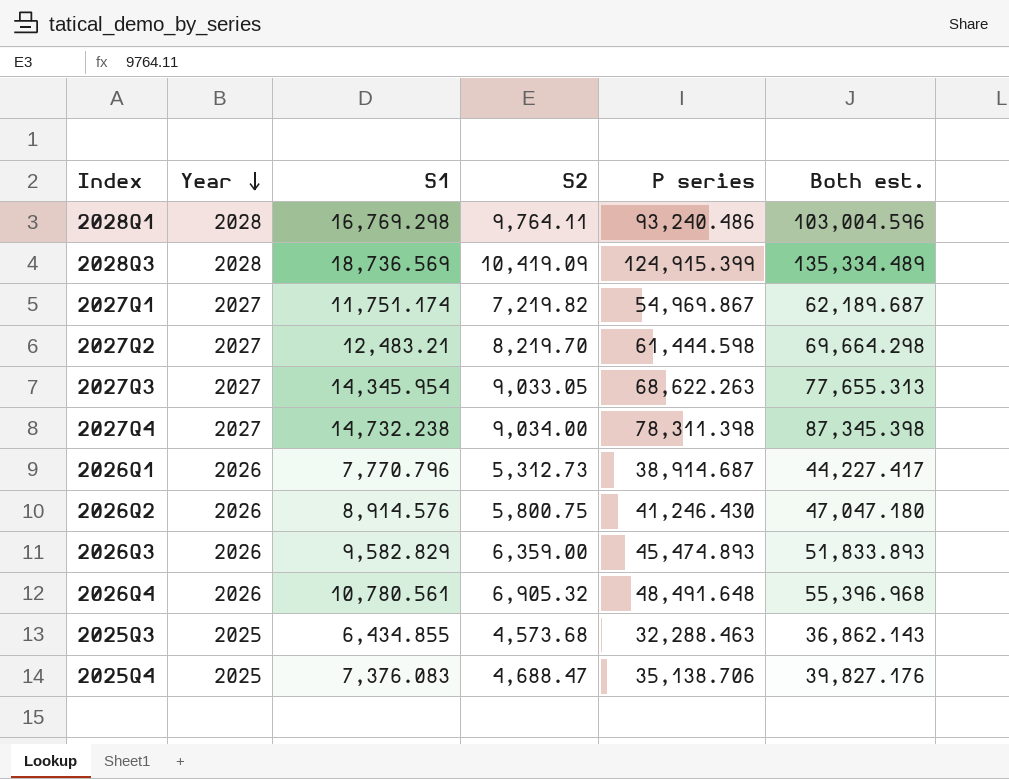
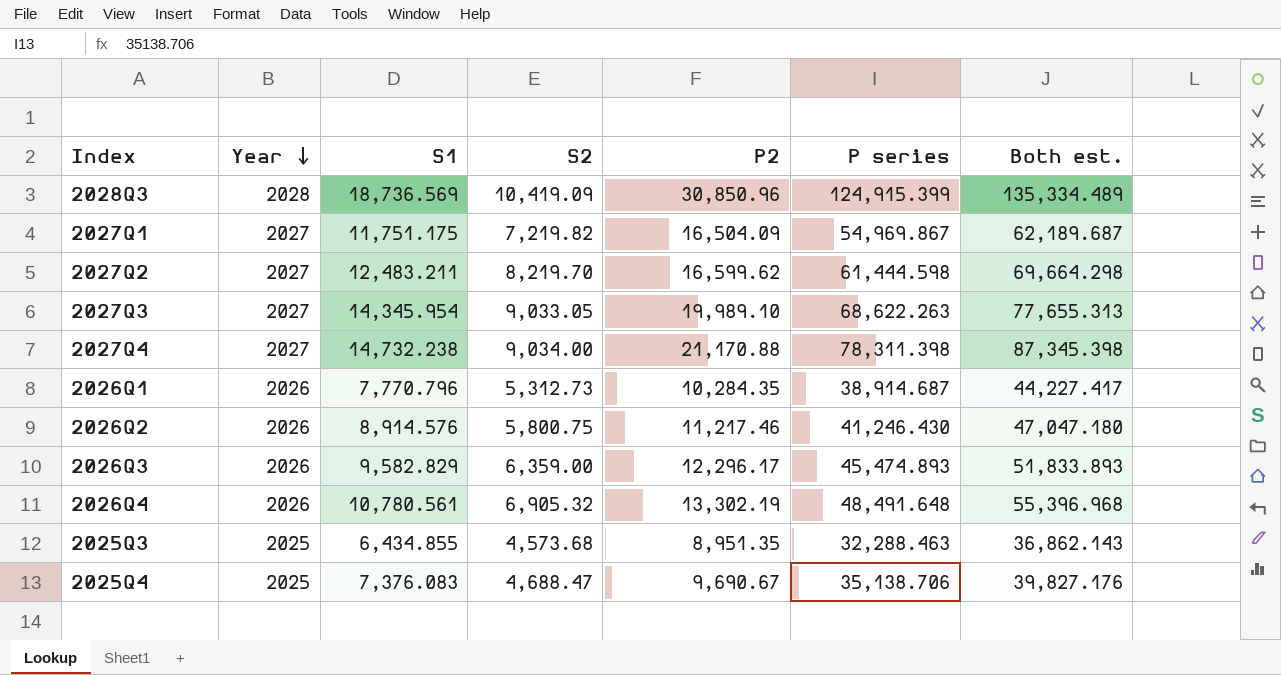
column P2 | position: none -> 5
row 2028Q1: 2028 | 16,769.298 | 9,764.11 | 93,240.486 | 103,004.596 -> none
2027Q1 | S1: 11,751.174 -> 11,751.175
2027Q2 | S1: 12,483.21 -> 12,483.211

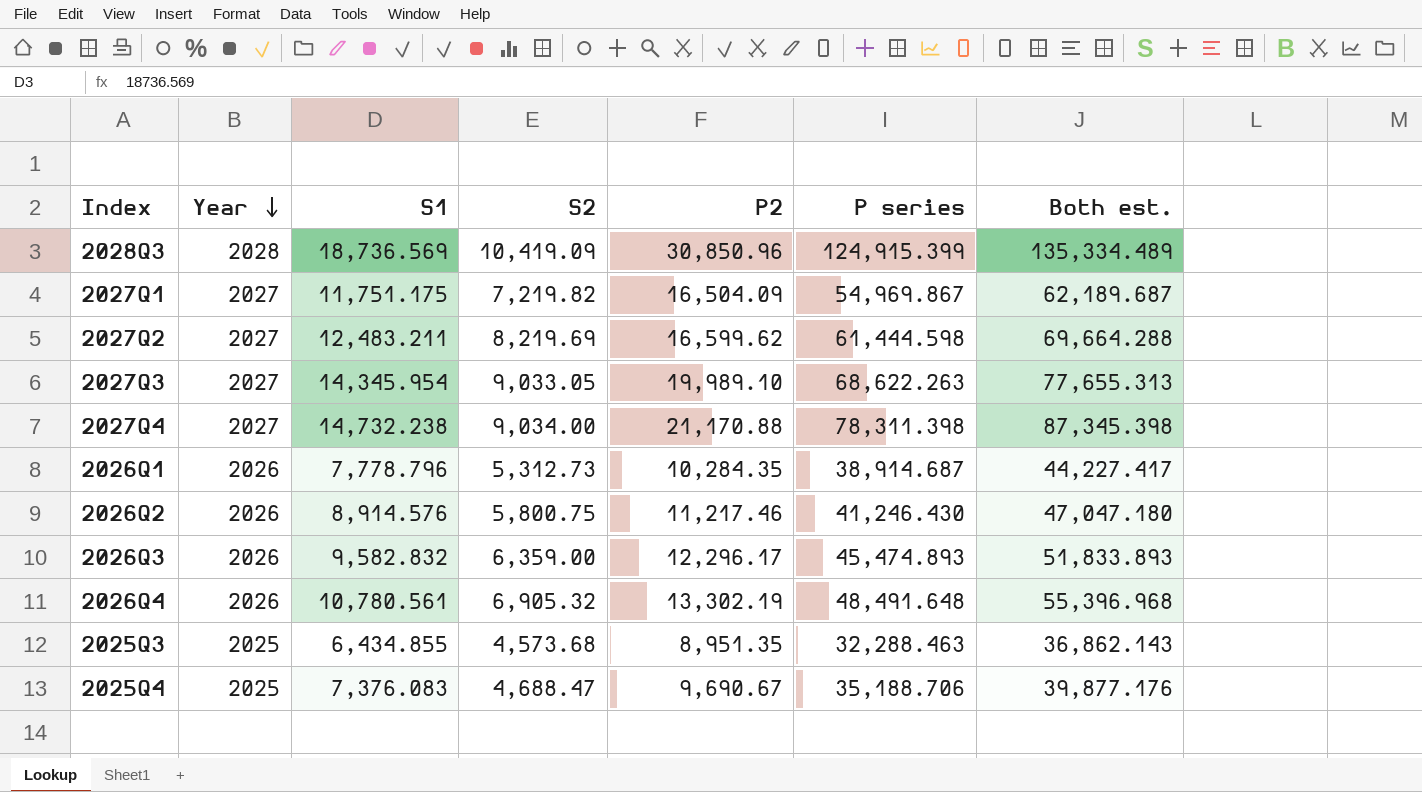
2027Q2 | S2: 8,219.70 -> 8,219.69
2027Q2 | Both est.: 69,664.298 -> 69,664.288
2026Q1 | S1: 7,770.796 -> 7,778.796
2026Q3 | S1: 9,582.829 -> 9,582.832
2025Q4 | P series: 35,138.706 -> 35,188.706
2025Q4 | Both est.: 39,827.176 -> 39,877.176

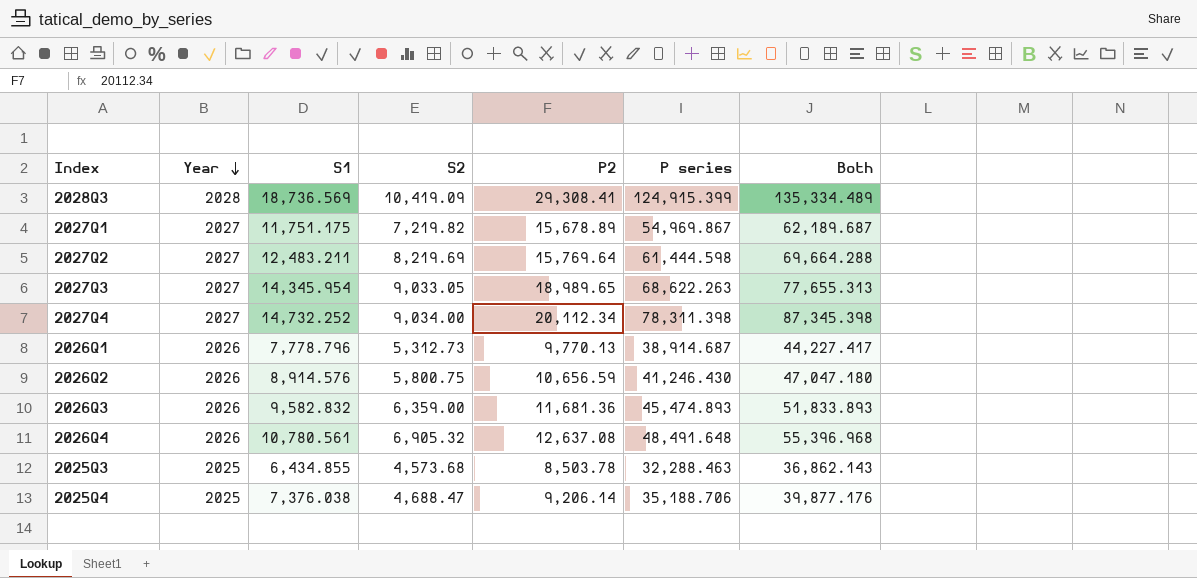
column name: Both est. -> Both
2028Q3 | P2: 30,850.96 -> 29,308.41
2027Q1 | P2: 16,504.09 -> 15,678.89
2027Q2 | P2: 16,599.62 -> 15,769.64
2027Q3 | P2: 19,989.10 -> 18,989.65
2027Q4 | S1: 14,732.238 -> 14,732.252
2027Q4 | P2: 21,170.88 -> 20,112.34
2026Q1 | P2: 10,284.35 -> 9,770.13
2026Q2 | P2: 11,217.46 -> 10,656.59
2026Q3 | P2: 12,296.17 -> 11,681.36
2026Q4 | P2: 13,302.19 -> 12,637.08
2025Q3 | P2: 8,951.35 -> 8,503.78
2025Q4 | S1: 7,376.083 -> 7,376.038
2025Q4 | P2: 9,690.67 -> 9,206.14

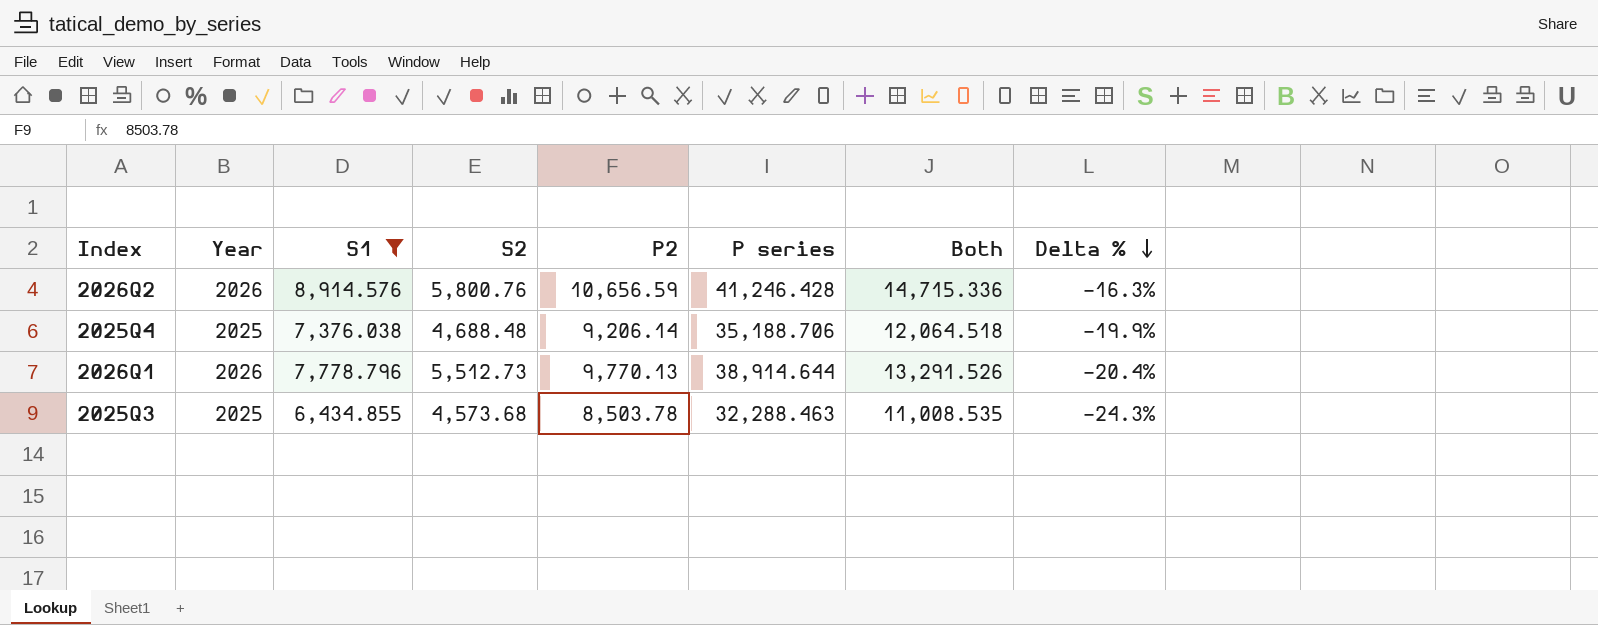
filter: none -> S1 <= 8,914.576
row order: Year descending -> Delta % descending
column Both | formula: [S2] + [P series] -> [S1] + [S2]
column Delta % | formula: none -> ([S1] - [P2]) / [P2]
2026Q2 | S2: 5,800.75 -> 5,800.76
2026Q2 | P series: 41,246.430 -> 41,246.428
2025Q4 | S2: 4,688.47 -> 4,688.48
2026Q1 | S2: 5,312.73 -> 5,512.73
2026Q1 | P series: 38,914.687 -> 38,914.644

